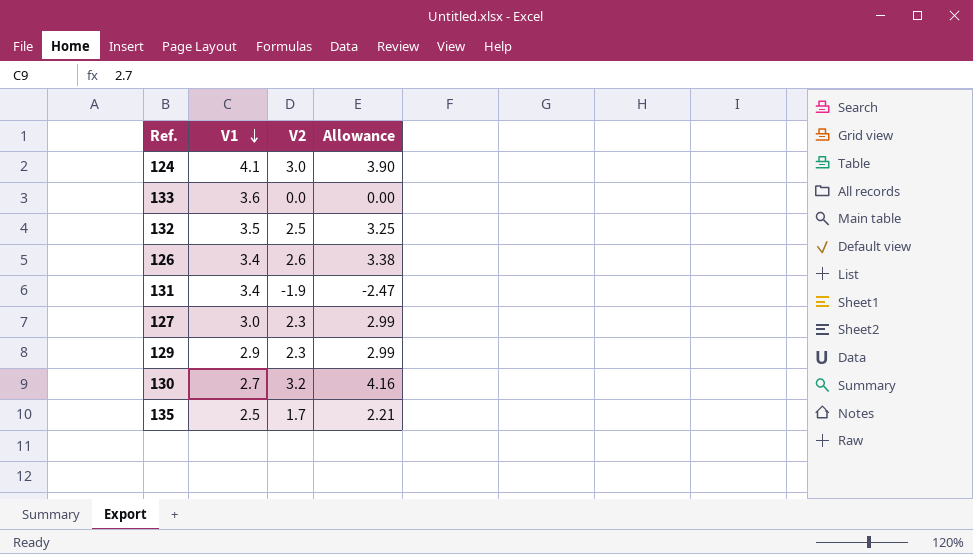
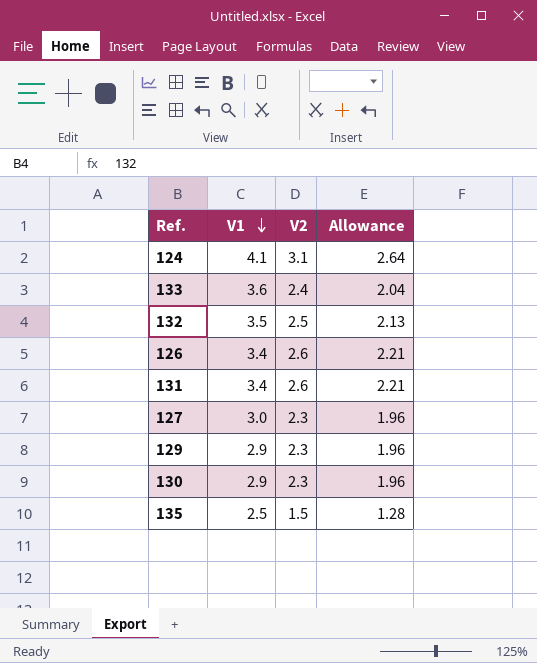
column Allowance | formula: [V2] * 1.3 -> [V2] * 0.85
124 | V2: 3.0 -> 3.1
133 | V2: 0.0 -> 2.4
131 | V2: -1.9 -> 2.6
130 | V1: 2.7 -> 2.9
130 | V2: 3.2 -> 2.3
135 | V2: 1.7 -> 1.5

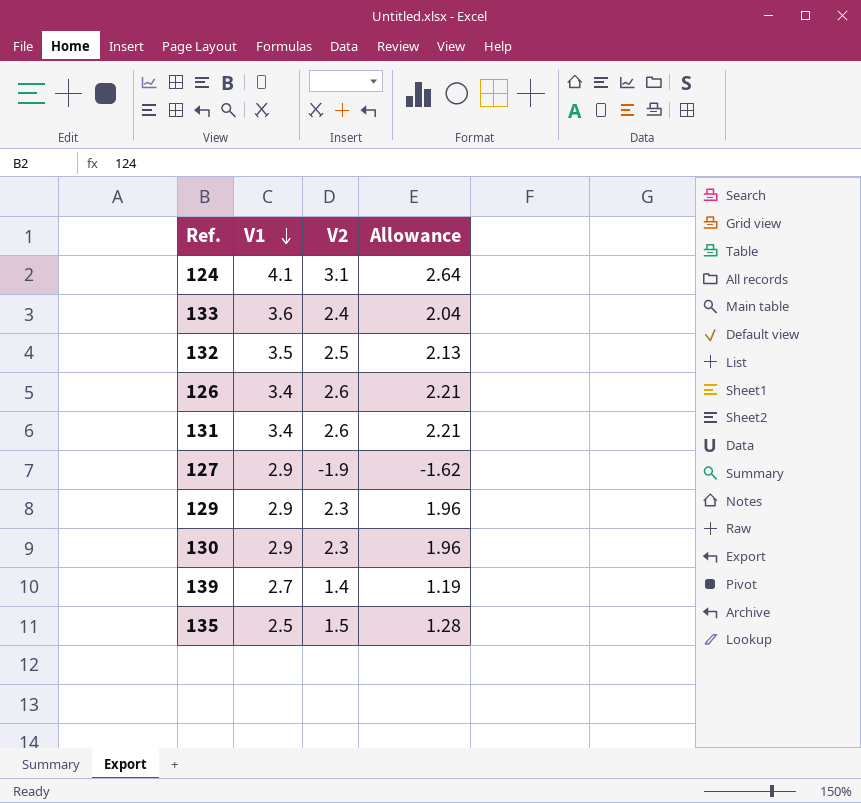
127 | V1: 3.0 -> 2.9
127 | V2: 2.3 -> -1.9
127 | Allowance: 1.96 -> -1.62
row 139: none -> 2.7 | 1.4 | 1.19

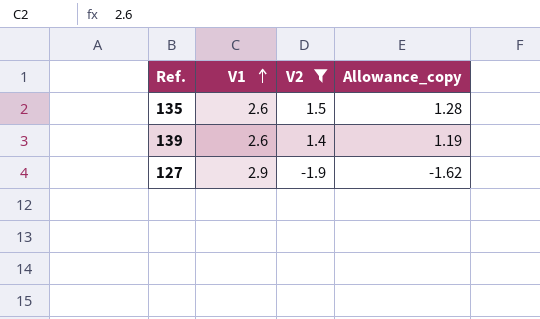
filter: none -> V2 <= 1.5
row order: V1 descending -> V1 ascending
column name: Allowance -> Allowance_copy
135 | V1: 2.5 -> 2.6
139 | V1: 2.7 -> 2.6

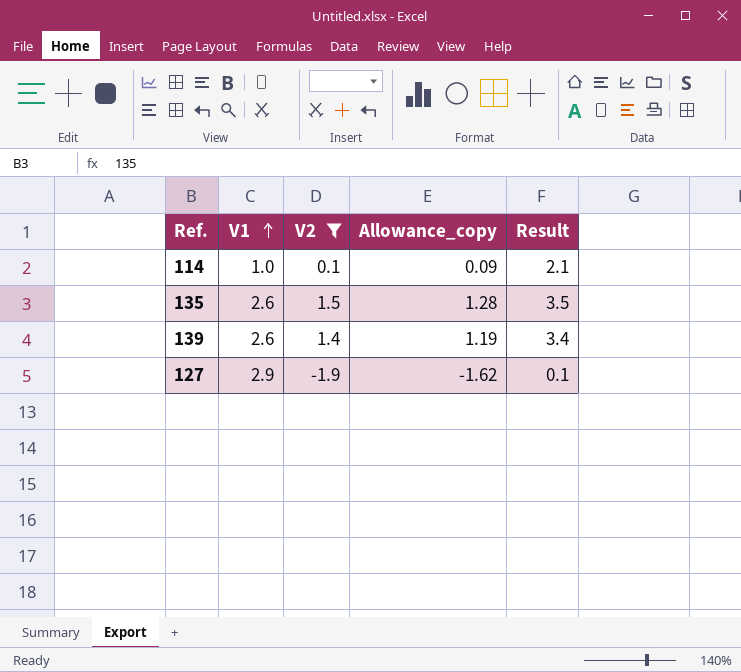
column Result | formula: none -> [V2] + 2
row 114: none -> 1.0 | 0.1 | 0.09 | 2.1

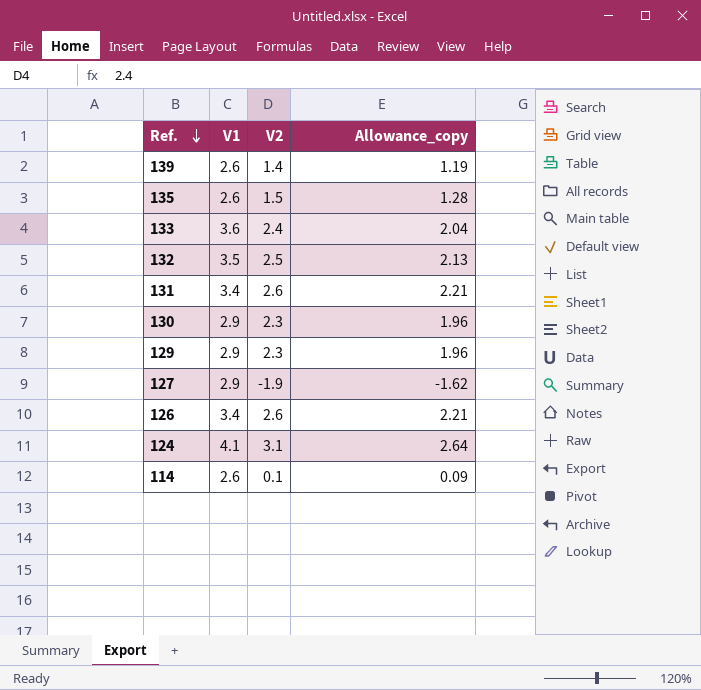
filter: V2 <= 1.5 -> none
row order: V1 ascending -> Ref. descending
column Result | formula: [V2] + 2 -> none
114 | V1: 1.0 -> 2.6

